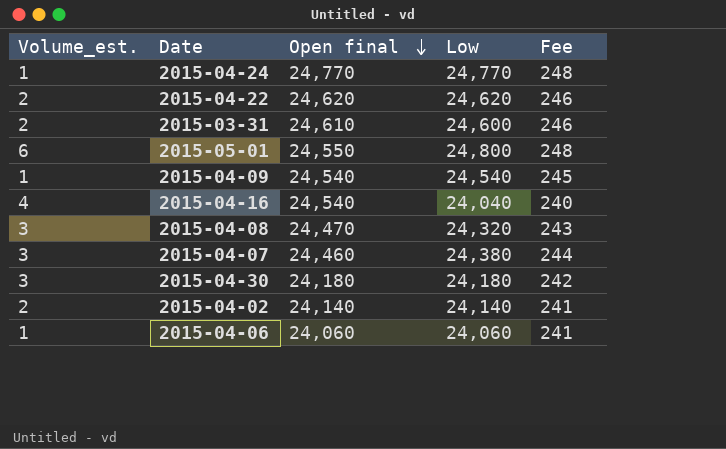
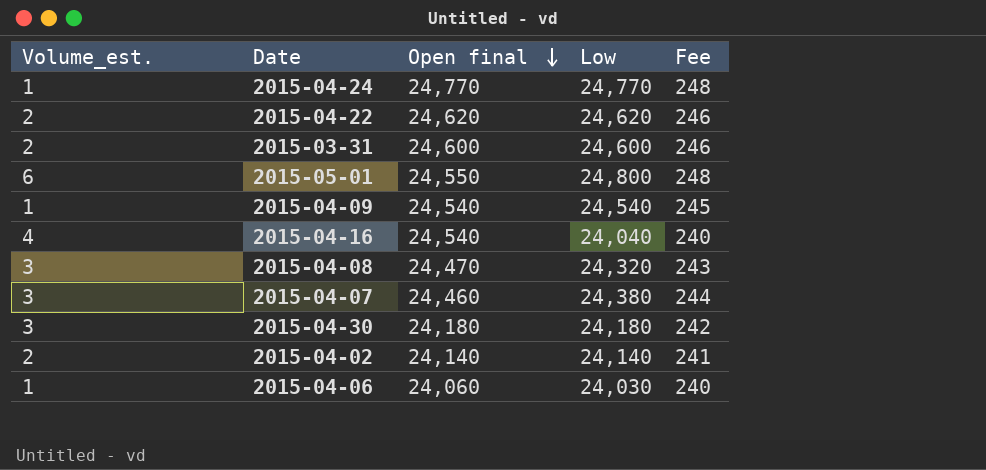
2015-03-31 | Open final: 24,610 -> 24,600
2015-04-06 | Low: 24,060 -> 24,030
2015-04-06 | Fee: 241 -> 240

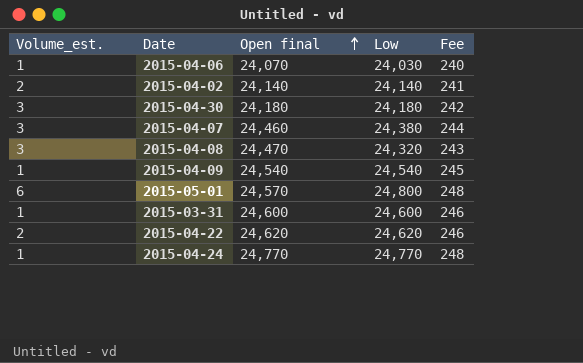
row order: Open final descending -> Open final ascending
row 2015-04-16: 4 | 24,540 | 24,040 | 240 -> none
2015-04-06 | Open final: 24,060 -> 24,070
2015-05-01 | Open final: 24,550 -> 24,570
2015-03-31 | Volume_est.: 2 -> 1

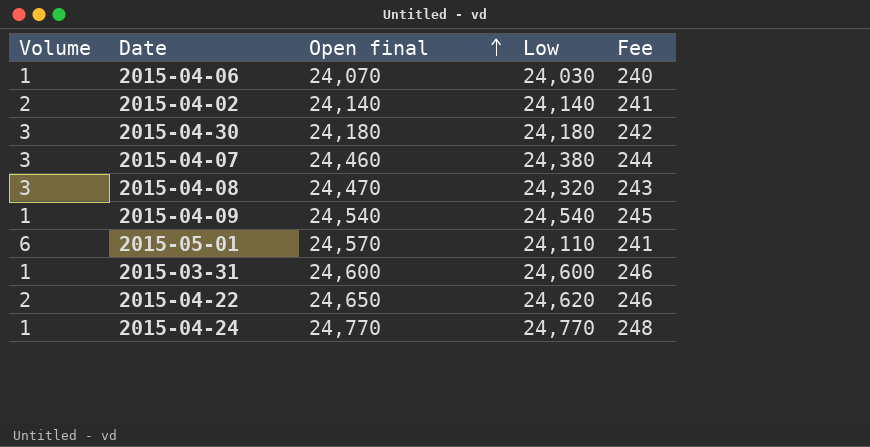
column name: Volume_est. -> Volume
2015-05-01 | Low: 24,800 -> 24,110
2015-05-01 | Fee: 248 -> 241
2015-04-22 | Open final: 24,620 -> 24,650

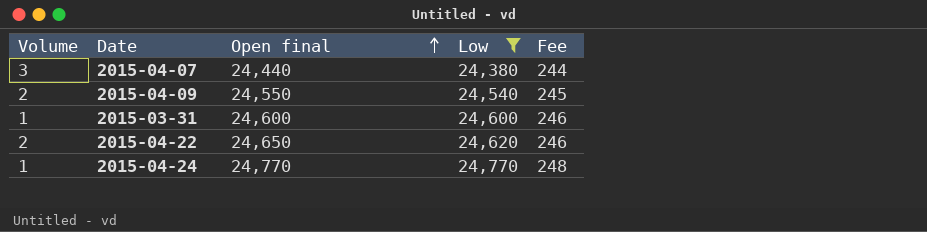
filter: none -> Low >= 24,380
2015-04-07 | Open final: 24,460 -> 24,440
2015-04-09 | Volume: 1 -> 2
2015-04-09 | Open final: 24,540 -> 24,550

